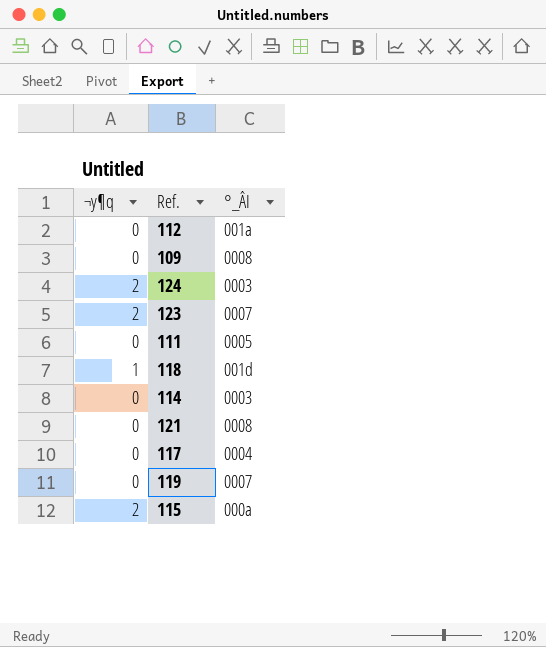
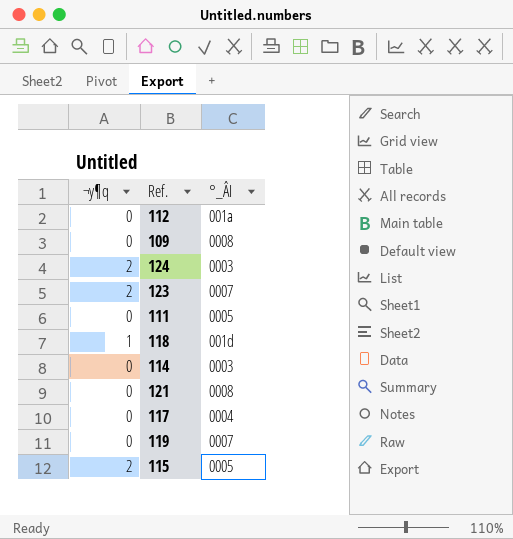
115 | °_ÂI: 000a -> 0005

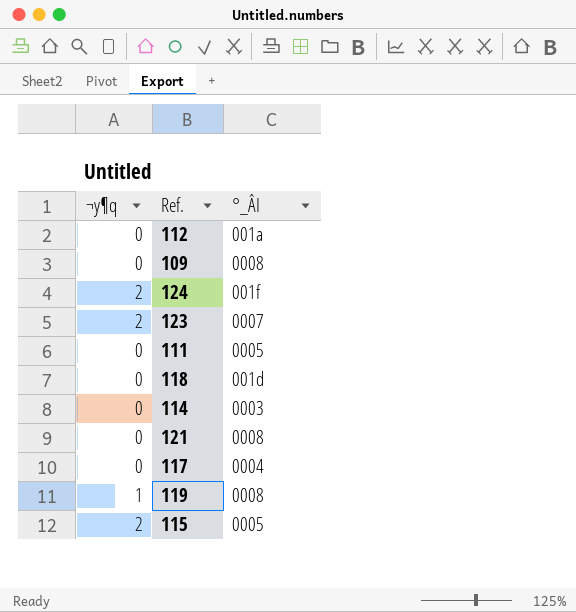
124 | °_ÂI: 0003 -> 001f
118 | ¬y¶q: 1 -> 0
119 | ¬y¶q: 0 -> 1
119 | °_ÂI: 0007 -> 0008

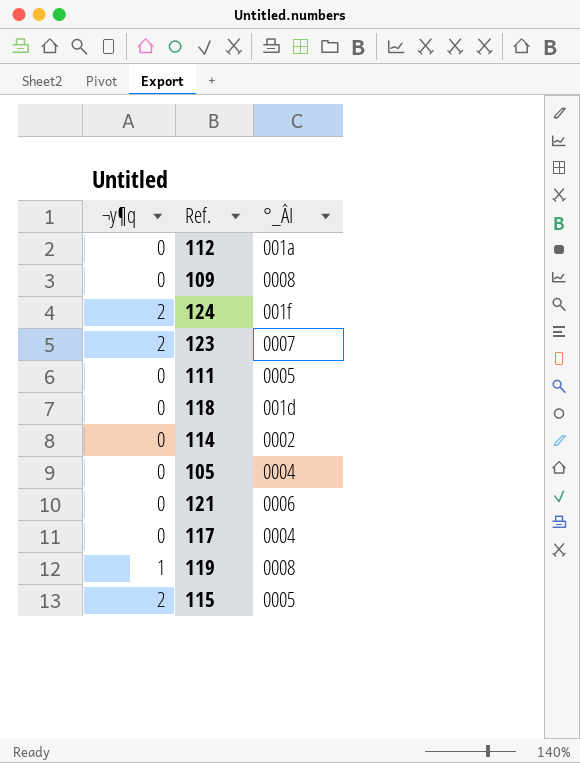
114 | °_ÂI: 0003 -> 0002
row 105: none -> 0 | 0004
121 | °_ÂI: 0008 -> 0006

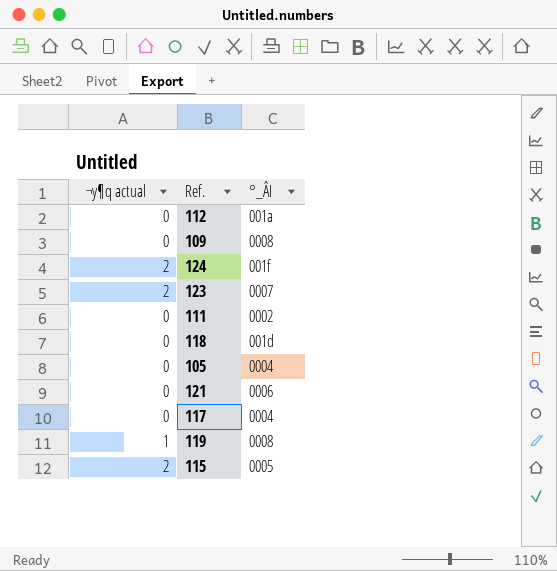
column name: ¬y¶q -> ¬y¶q actual
row 114: 0 | 0002 -> none
111 | °_ÂI: 0005 -> 0002

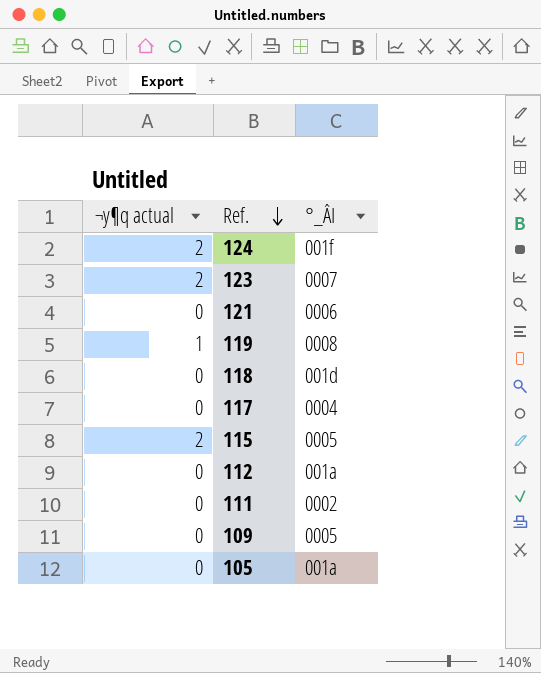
row order: none -> Ref. descending
109 | °_ÂI: 0008 -> 0005
105 | °_ÂI: 0004 -> 001a

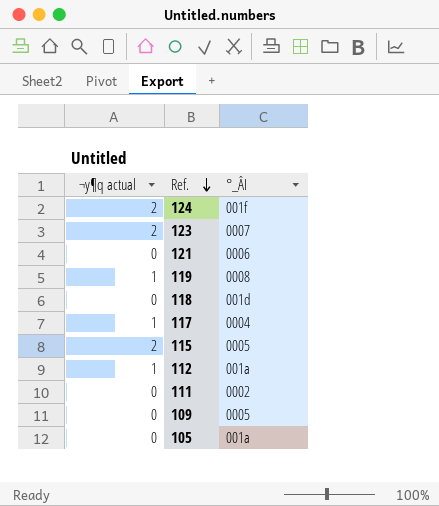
117 | ¬y¶q actual: 0 -> 1
112 | ¬y¶q actual: 0 -> 1

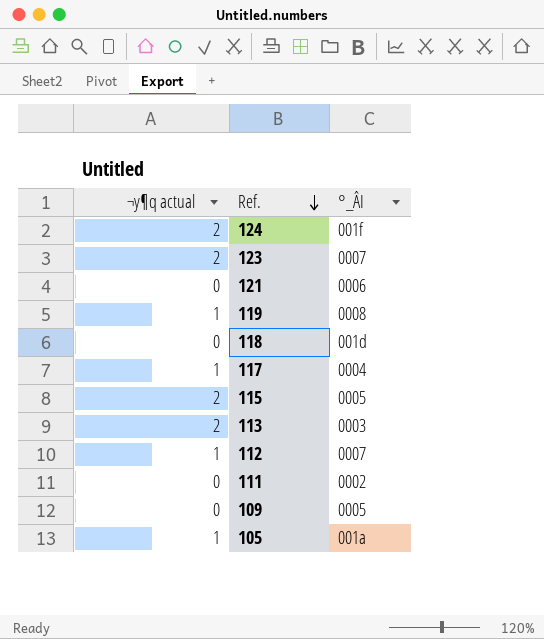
row 113: none -> 2 | 0003
112 | °_ÂI: 001a -> 0007
105 | ¬y¶q actual: 0 -> 1

